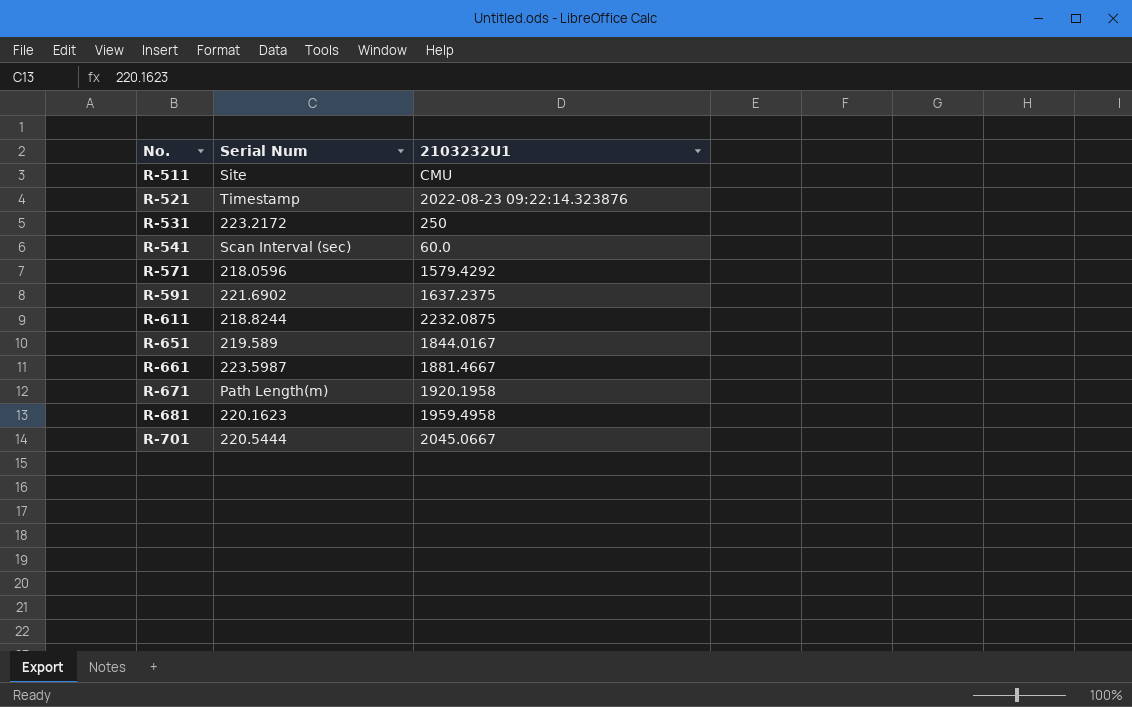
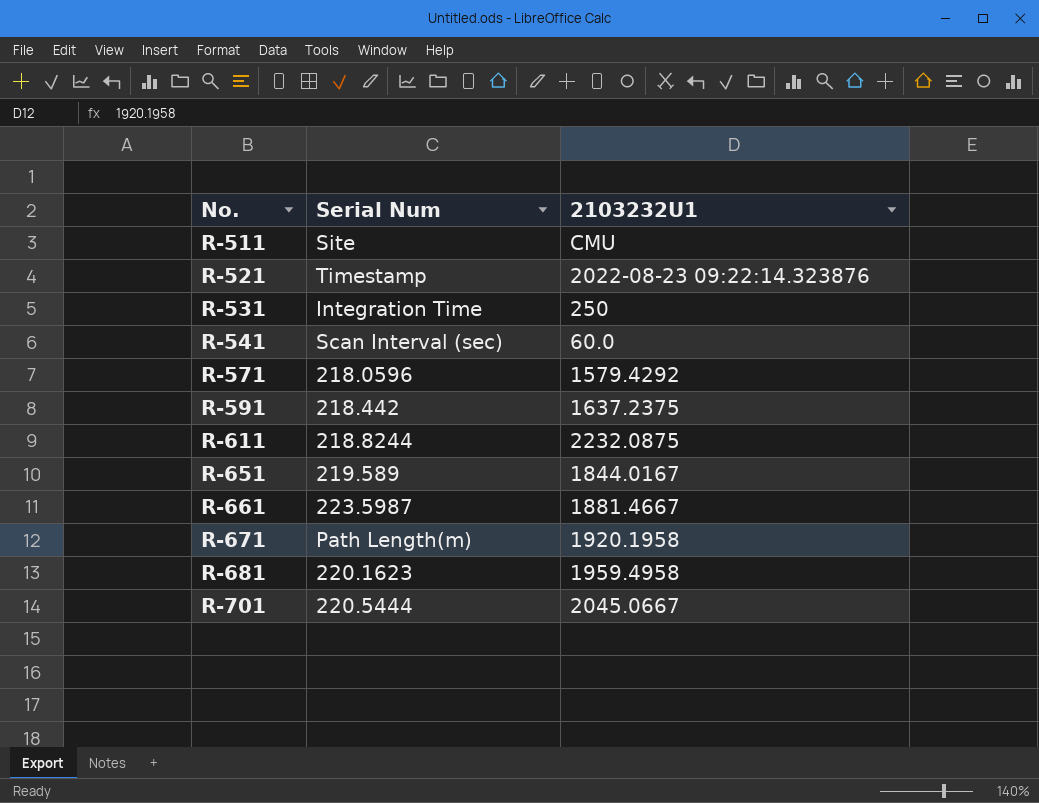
R-531 | Serial Num: 223.2172 -> Integration Time
R-591 | Serial Num: 221.6902 -> 218.442

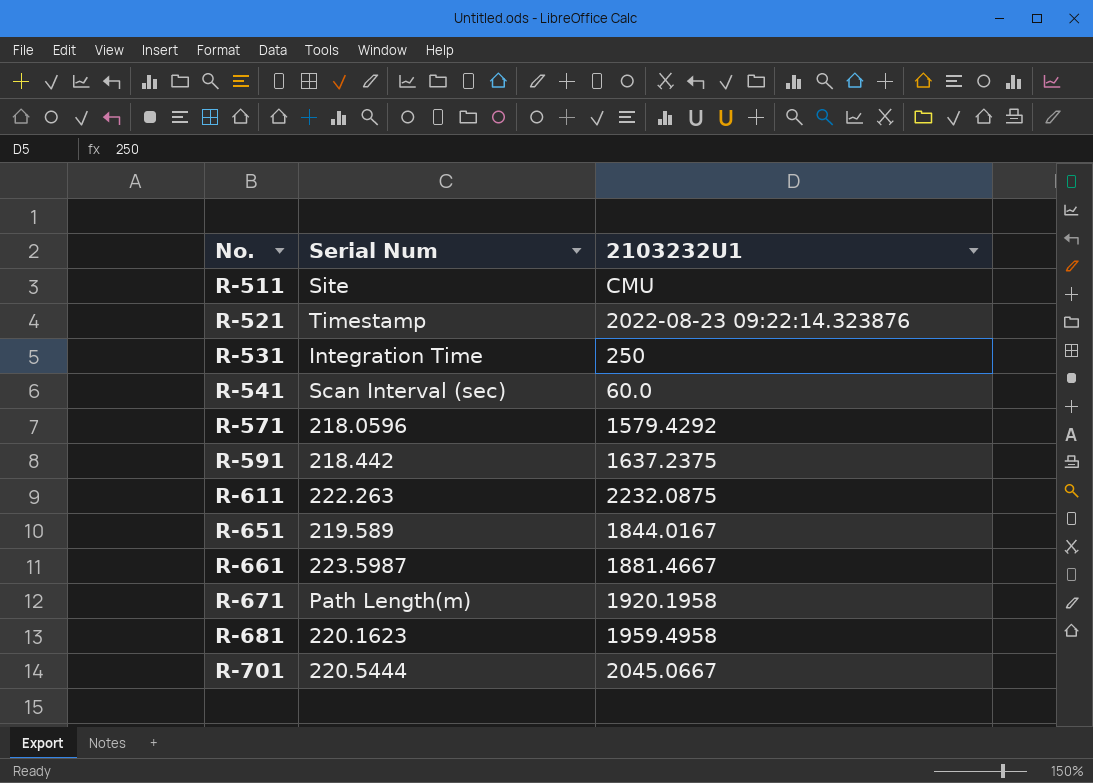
R-611 | Serial Num: 218.8244 -> 222.263

